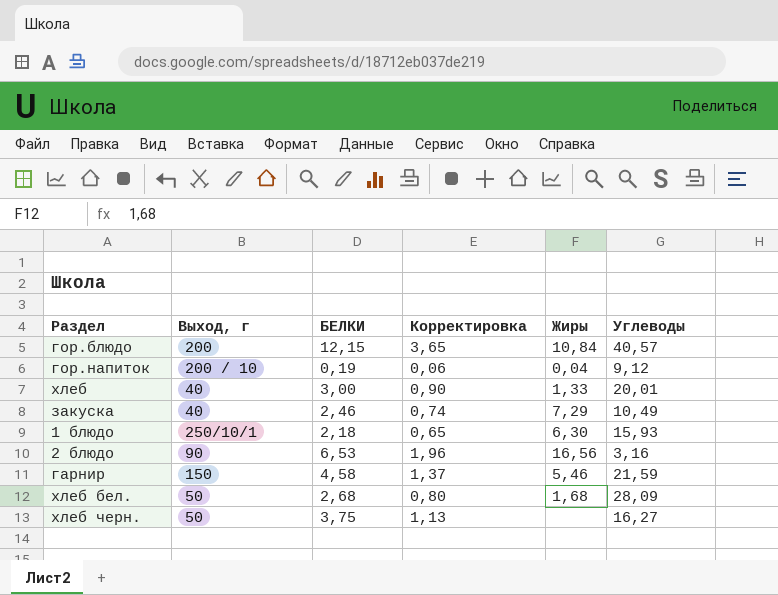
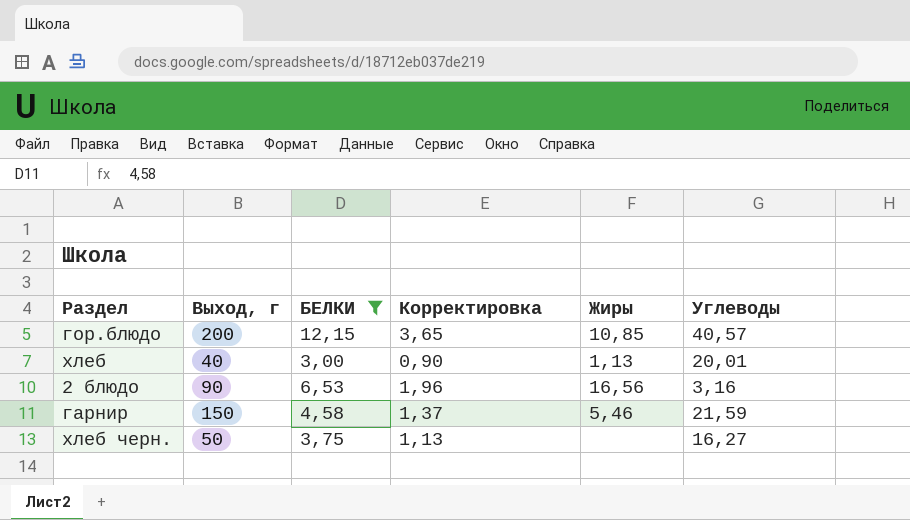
filter: none -> БЕЛКИ >= 3,00
гор.блюдо | Жиры: 10,84 -> 10,85
хлеб | Жиры: 1,33 -> 1,13

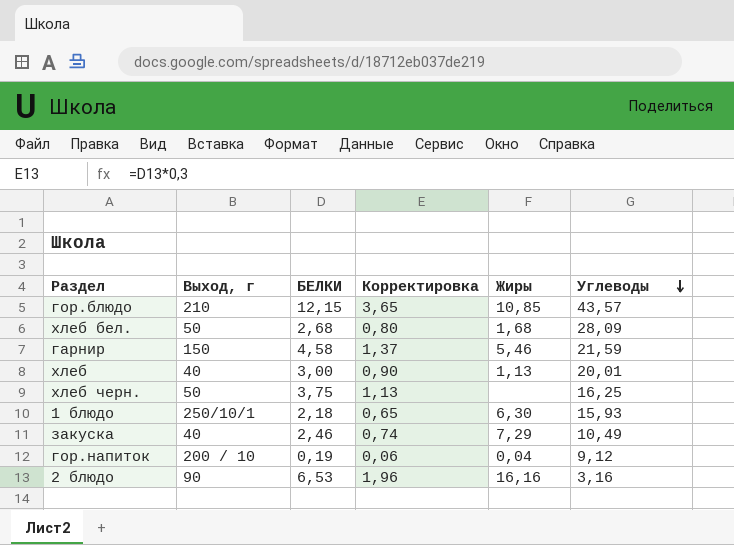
filter: БЕЛКИ >= 3,00 -> none
row order: none -> Углеводы descending
гор.блюдо | Выход, г: 200 -> 210
гор.блюдо | Углеводы: 40,57 -> 43,57
хлеб черн. | Углеводы: 16,27 -> 16,25
2 блюдо | Жиры: 16,56 -> 16,16

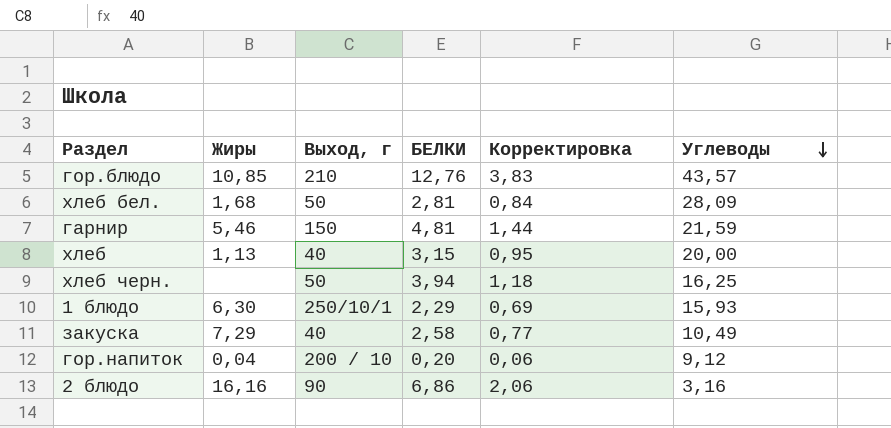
column Жиры | position: 5 -> 2
гор.блюдо | БЕЛКИ: 12,15 -> 12,76
гор.блюдо | Корректировка: 3,65 -> 3,83
хлеб бел. | БЕЛКИ: 2,68 -> 2,81
хлеб бел. | Корректировка: 0,80 -> 0,84
гарнир | БЕЛКИ: 4,58 -> 4,81
гарнир | Корректировка: 1,37 -> 1,44
хлеб | БЕЛКИ: 3,00 -> 3,15
хлеб | Корректировка: 0,90 -> 0,95
хлеб | Углеводы: 20,01 -> 20,00
хлеб черн. | БЕЛКИ: 3,75 -> 3,94
хлеб черн. | Корректировка: 1,13 -> 1,18
1 блюдо | БЕЛКИ: 2,18 -> 2,29
1 блюдо | Корректировка: 0,65 -> 0,69
закуска | БЕЛКИ: 2,46 -> 2,58
закуска | Корректировка: 0,74 -> 0,77
гор.напиток | БЕЛКИ: 0,19 -> 0,20
2 блюдо | БЕЛКИ: 6,53 -> 6,86
2 блюдо | Корректировка: 1,96 -> 2,06

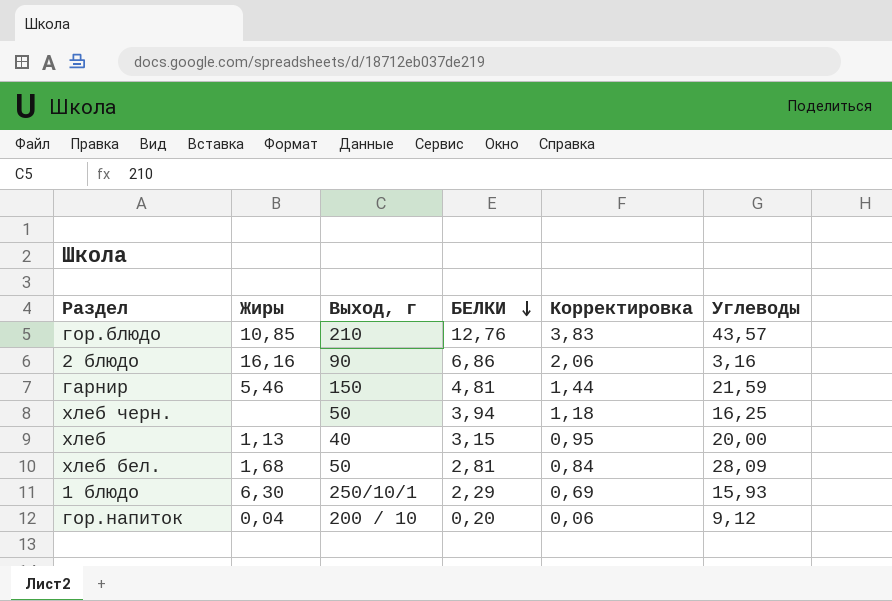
row order: Углеводы descending -> БЕЛКИ descending
row закуска: 7,29 | 40 | 2,58 | 0,77 | 10,49 -> none

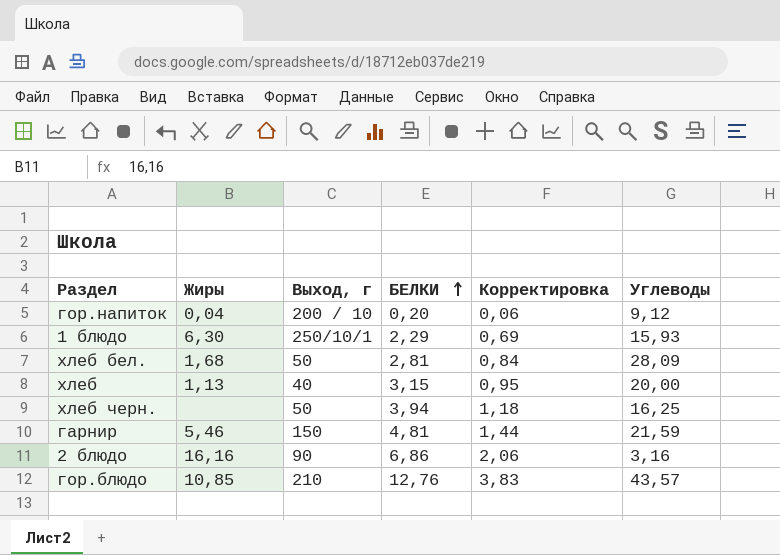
row order: БЕЛКИ descending -> БЕЛКИ ascending

